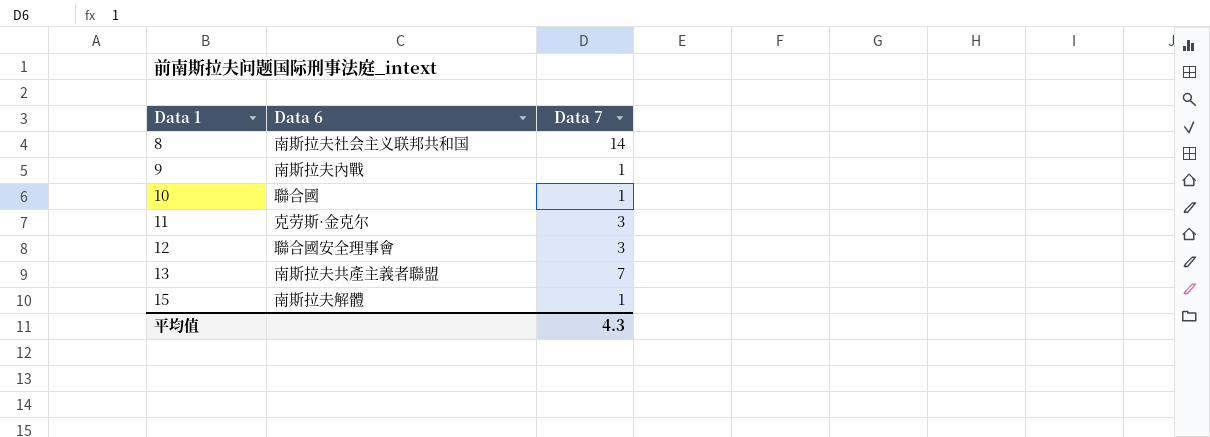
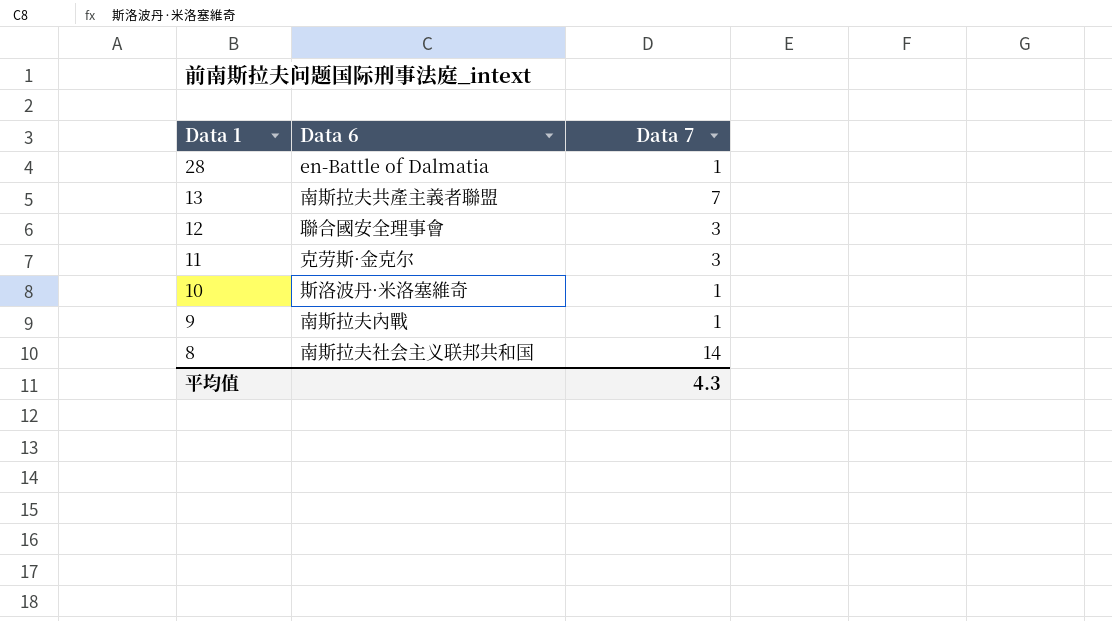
row order: Data 1 ascending -> Data 1 descending
row 15: 南斯拉夫解體 | 1 -> none
row 28: none -> en-Battle of Dalmatia | 1
10 | Data 6: 聯合國 -> 斯洛波丹·米洛塞維奇

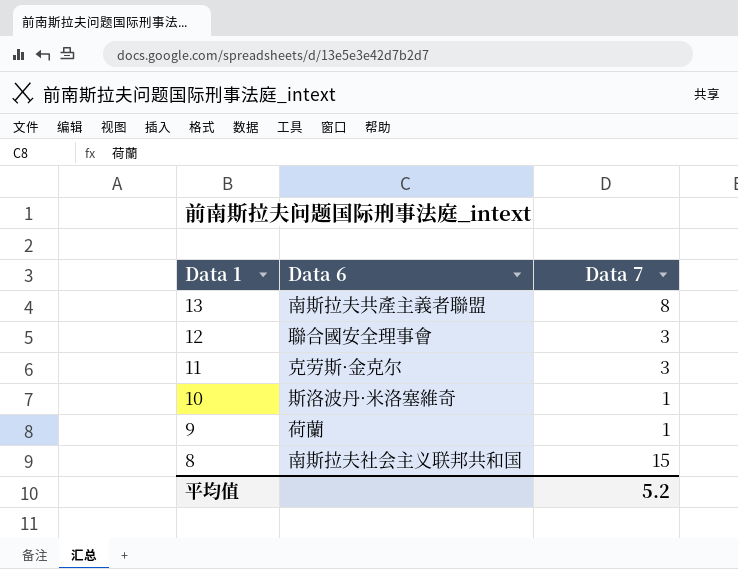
row 28: en-Battle of Dalmatia | 1 -> none
13 | Data 7: 7 -> 8
9 | Data 6: 南斯拉夫內戰 -> 荷蘭
8 | Data 7: 14 -> 15
平均值 | Data 7: 4.3 -> 5.2

